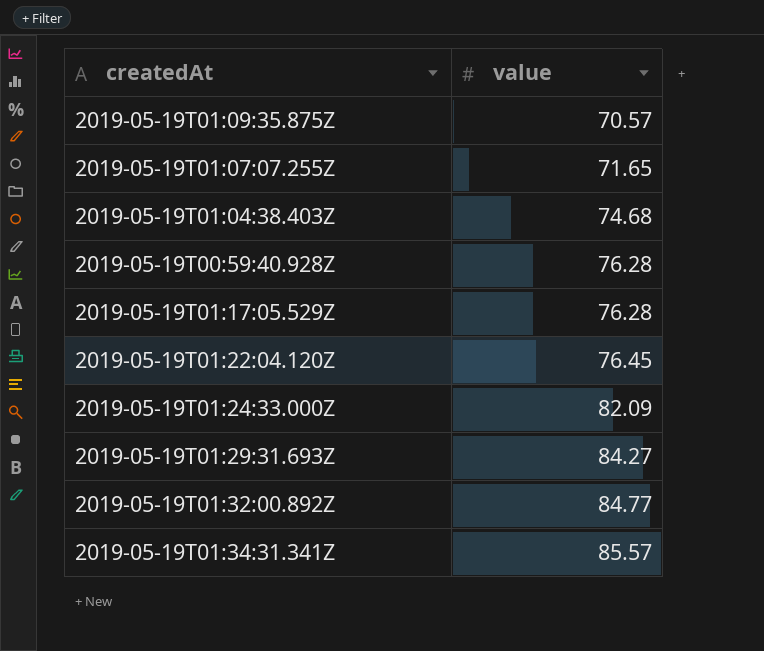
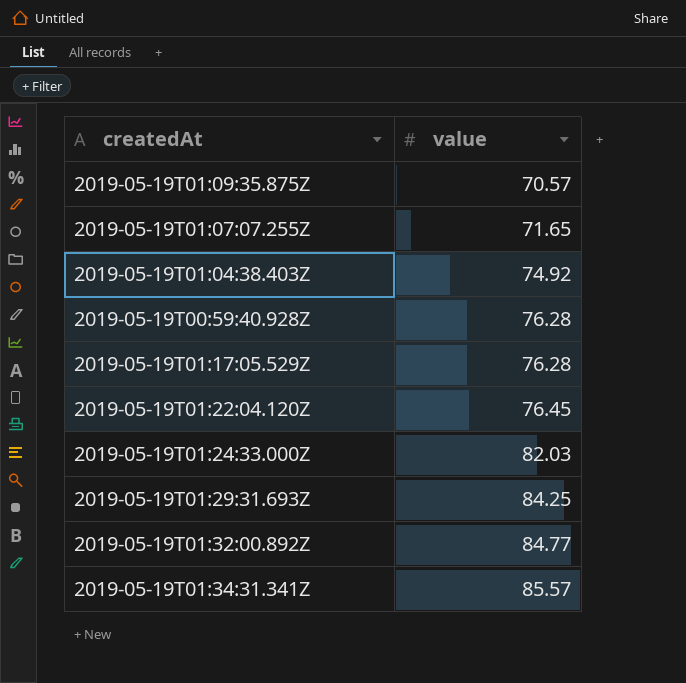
2019-05-19T01:04:38.403Z | value: 74.68 -> 74.92
2019-05-19T01:24:33.000Z | value: 82.09 -> 82.03
2019-05-19T01:29:31.693Z | value: 84.27 -> 84.25

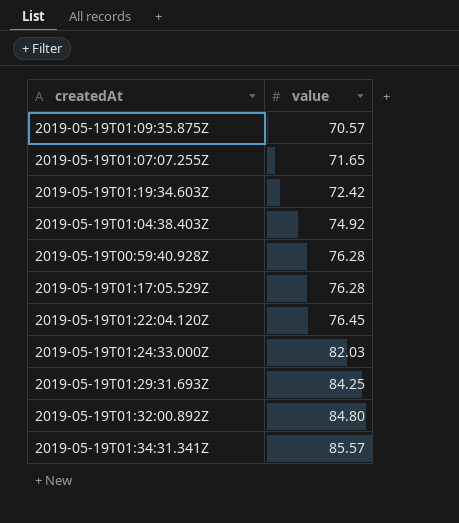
row 2019-05-19T01:19:34.603Z: none -> 72.42
2019-05-19T01:32:00.892Z | value: 84.77 -> 84.80

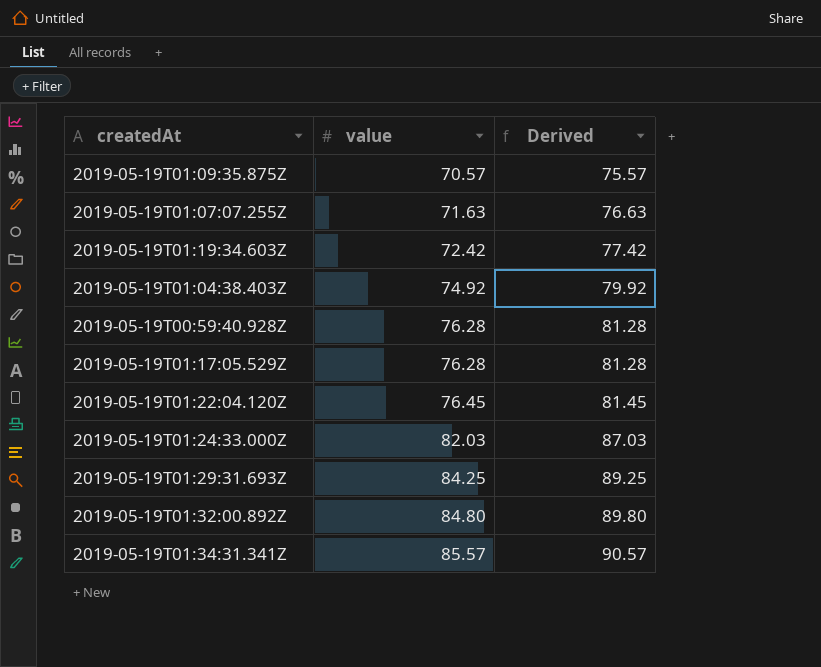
column Derived | formula: none -> [value] + 5
2019-05-19T01:07:07.255Z | value: 71.65 -> 71.63

